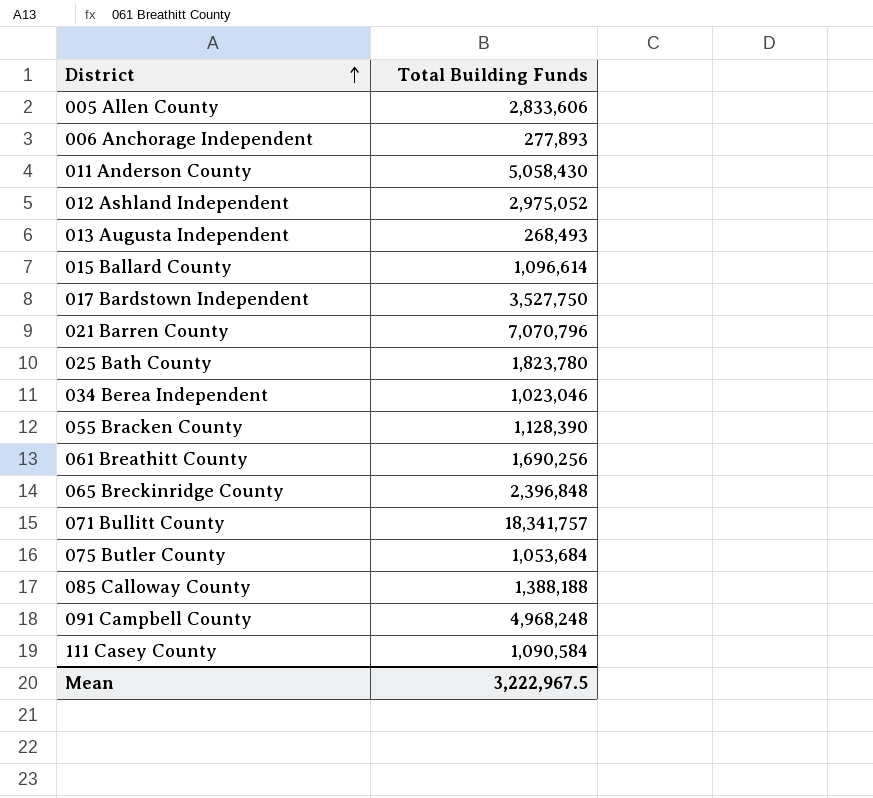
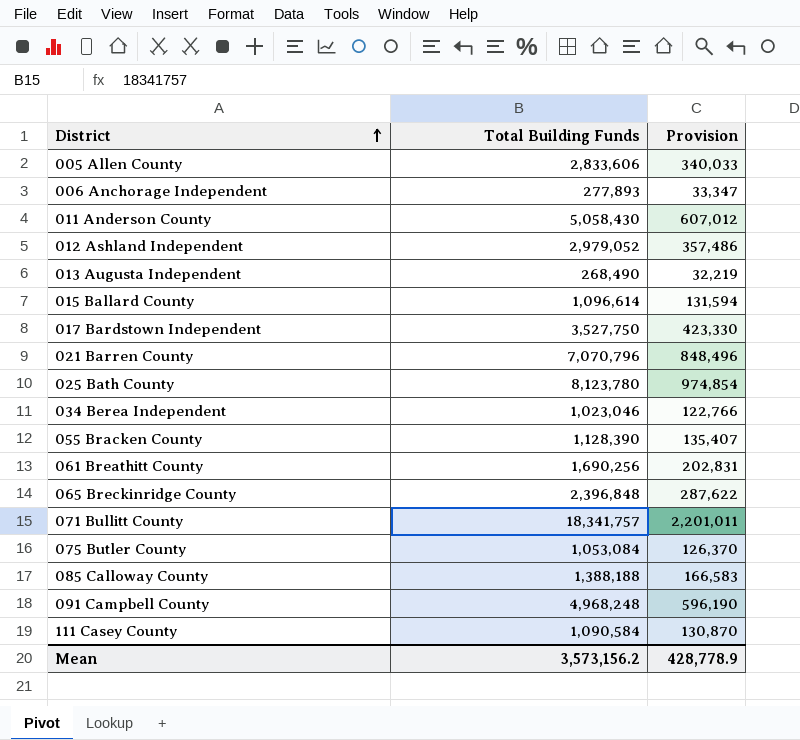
column Provision | formula: none -> [Total Building Funds] * 0.12
012 Ashland Independent | Total Building Funds: 2,975,052 -> 2,979,052
013 Augusta Independent | Total Building Funds: 268,493 -> 268,490
025 Bath County | Total Building Funds: 1,823,780 -> 8,123,780
075 Butler County | Total Building Funds: 1,053,684 -> 1,053,084
Mean | Total Building Funds: 3,222,967.5 -> 3,573,156.2

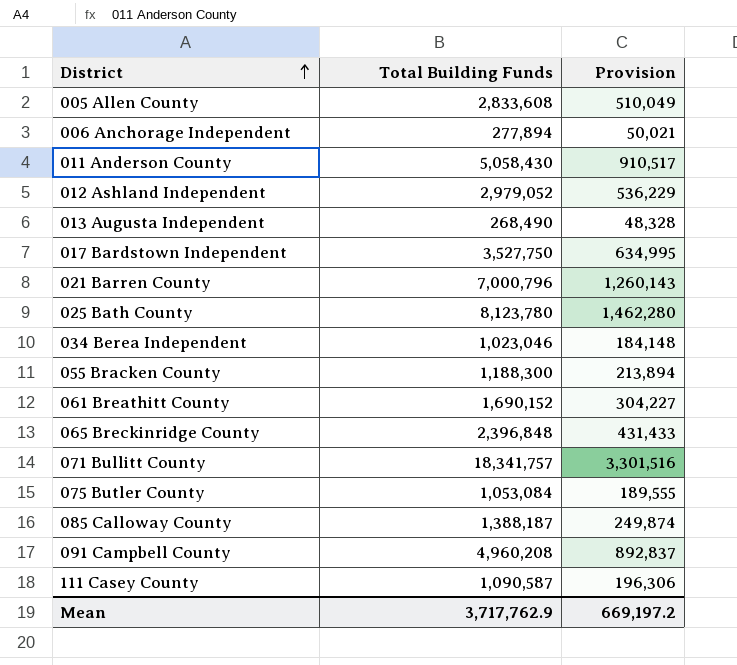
column Provision | formula: [Total Building Funds] * 0.12 -> [Total Building Funds] * 0.18
row 015 Ballard County: 1,096,614 | 131,594 -> none
005 Allen County | Total Building Funds: 2,833,606 -> 2,833,608
006 Anchorage Independent | Total Building Funds: 277,893 -> 277,894
021 Barren County | Total Building Funds: 7,070,796 -> 7,000,796
055 Bracken County | Total Building Funds: 1,128,390 -> 1,188,300
061 Breathitt County | Total Building Funds: 1,690,256 -> 1,690,152
085 Calloway County | Total Building Funds: 1,388,188 -> 1,388,187
091 Campbell County | Total Building Funds: 4,968,248 -> 4,960,208
111 Casey County | Total Building Funds: 1,090,584 -> 1,090,587
Mean | Total Building Funds: 3,573,156.2 -> 3,717,762.9
Mean | Provision: 428,778.9 -> 669,197.2

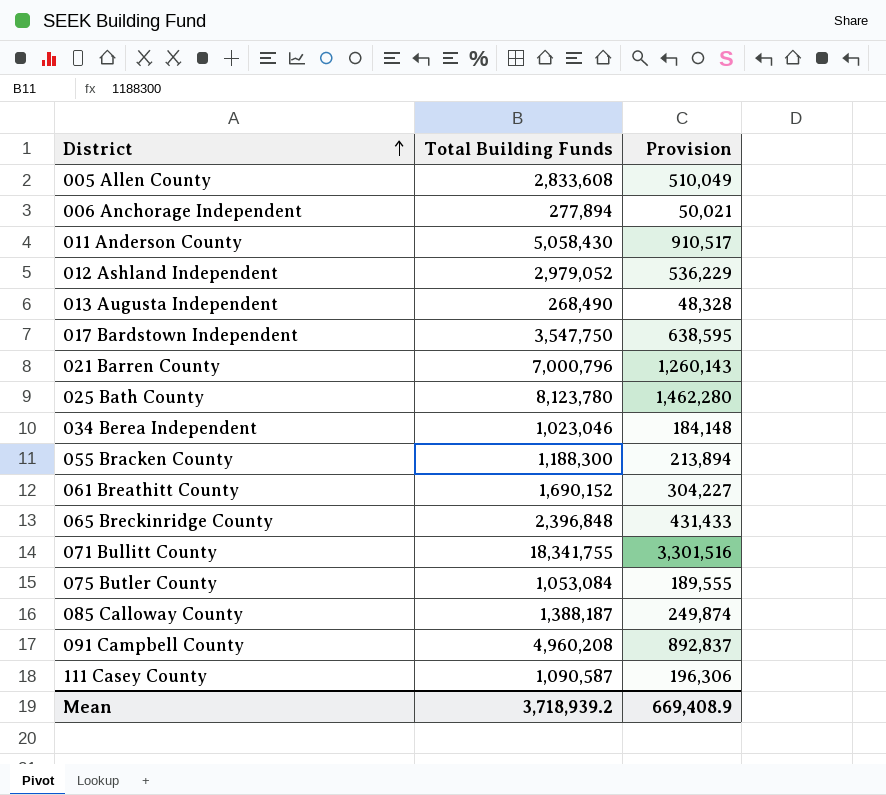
017 Bardstown Independent | Total Building Funds: 3,527,750 -> 3,547,750
017 Bardstown Independent | Provision: 634,995 -> 638,595
071 Bullitt County | Total Building Funds: 18,341,757 -> 18,341,755
Mean | Total Building Funds: 3,717,762.9 -> 3,718,939.2
Mean | Provision: 669,197.2 -> 669,408.9

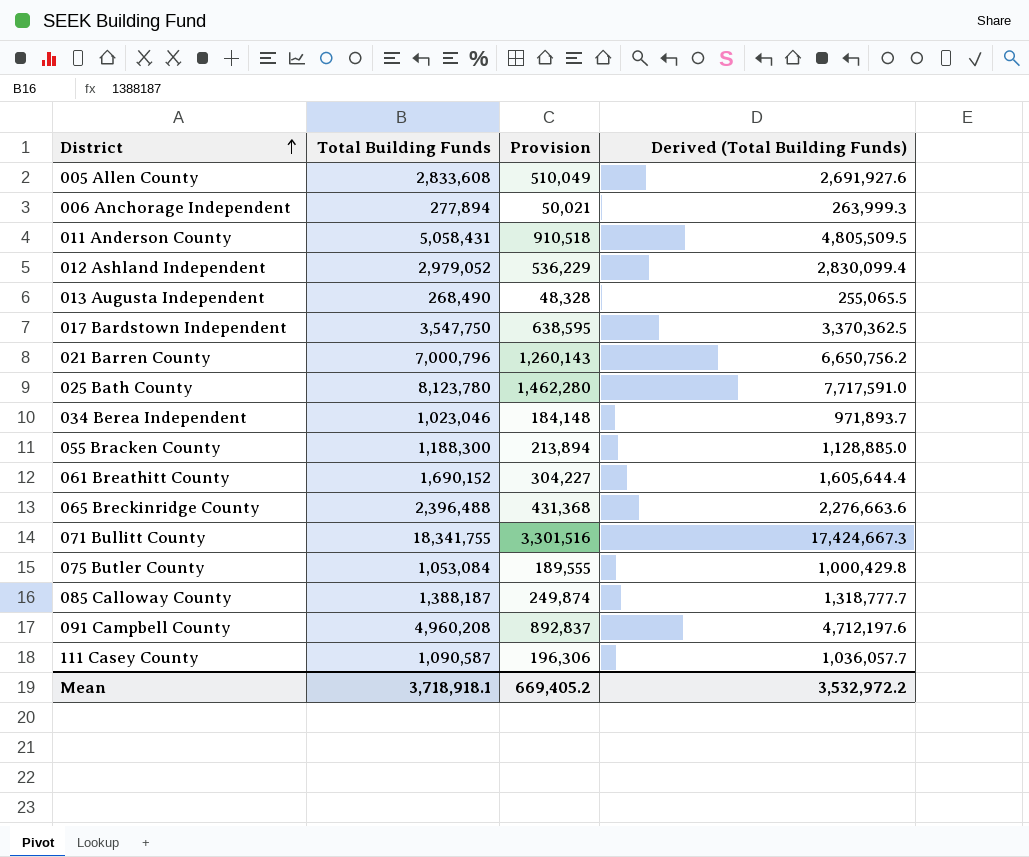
column Derived (Total Building Funds) | formula: none -> [Total Building Funds] * 0.95
011 Anderson County | Total Building Funds: 5,058,430 -> 5,058,431
011 Anderson County | Provision: 910,517 -> 910,518
065 Breckinridge County | Total Building Funds: 2,396,848 -> 2,396,488
065 Breckinridge County | Provision: 431,433 -> 431,368
Mean | Total Building Funds: 3,718,939.2 -> 3,718,918.1
Mean | Provision: 669,408.9 -> 669,405.2

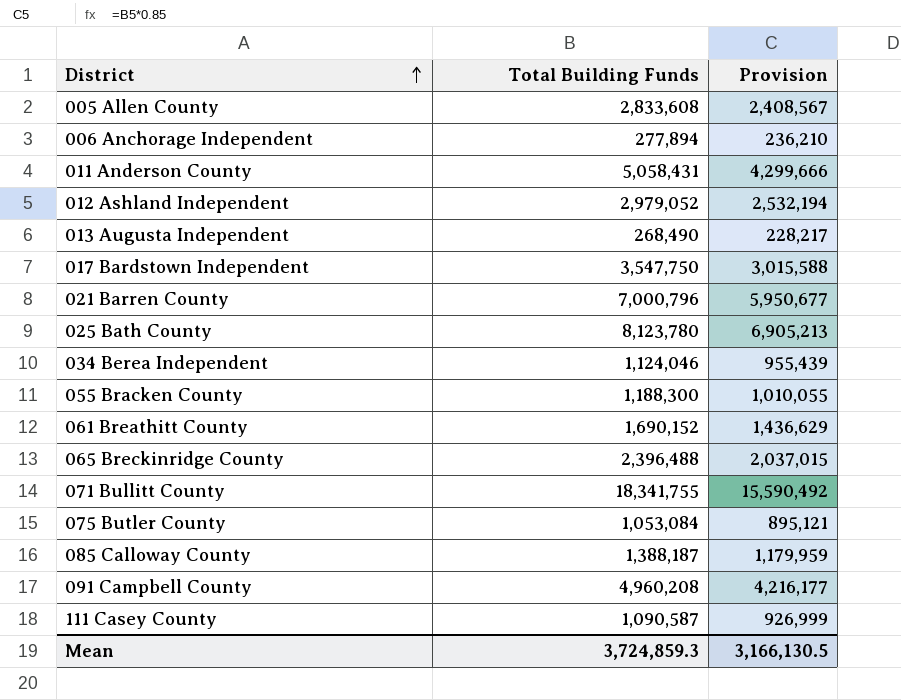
column Derived (Total Building Funds) | formula: [Total Building Funds] * 0.95 -> none
column Provision | formula: [Total Building Funds] * 0.18 -> [Total Building Funds] * 0.85
034 Berea Independent | Total Building Funds: 1,023,046 -> 1,124,046
Mean | Total Building Funds: 3,718,918.1 -> 3,724,859.3
Mean | Provision: 669,405.2 -> 3,166,130.5

